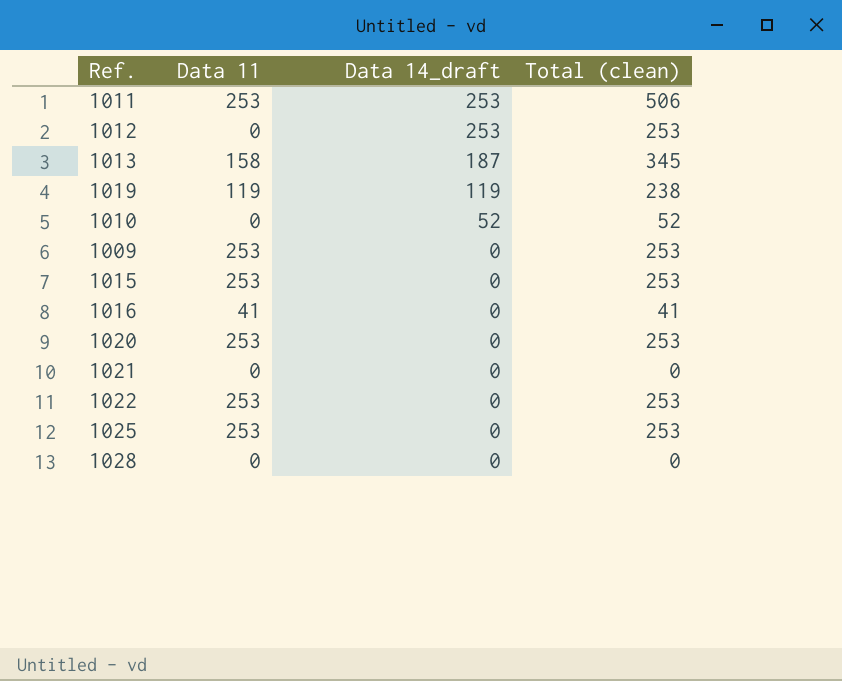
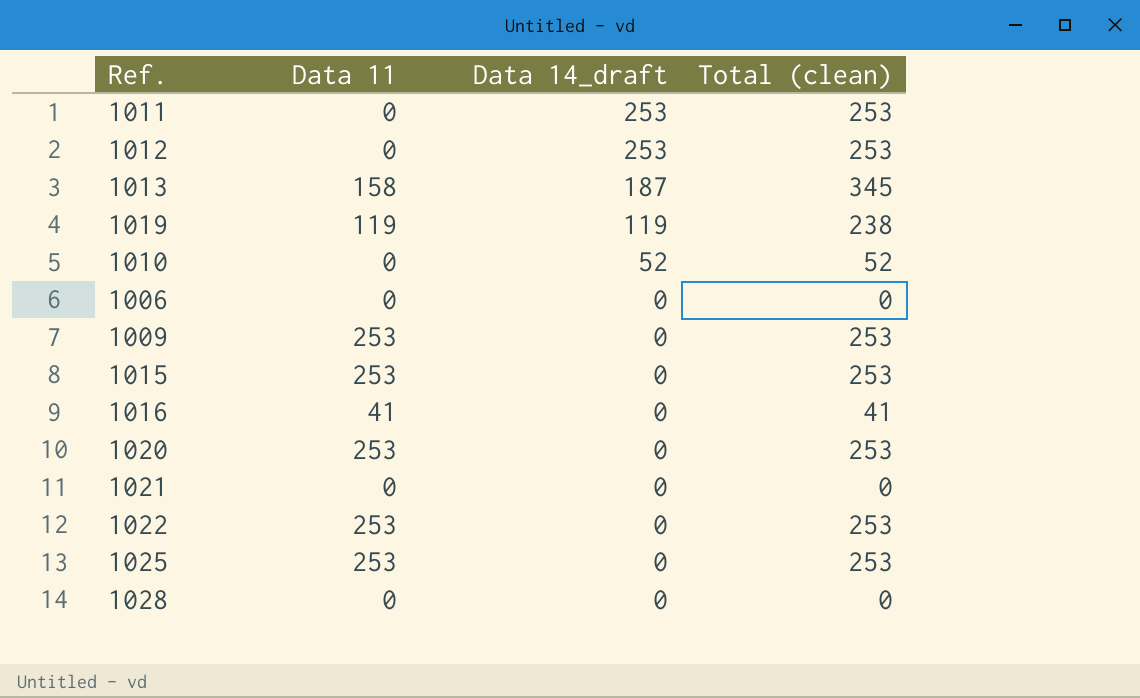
1011 | Data 11: 253 -> 0
1011 | Total (clean): 506 -> 253
row 1006: none -> 0 | 0 | 0

